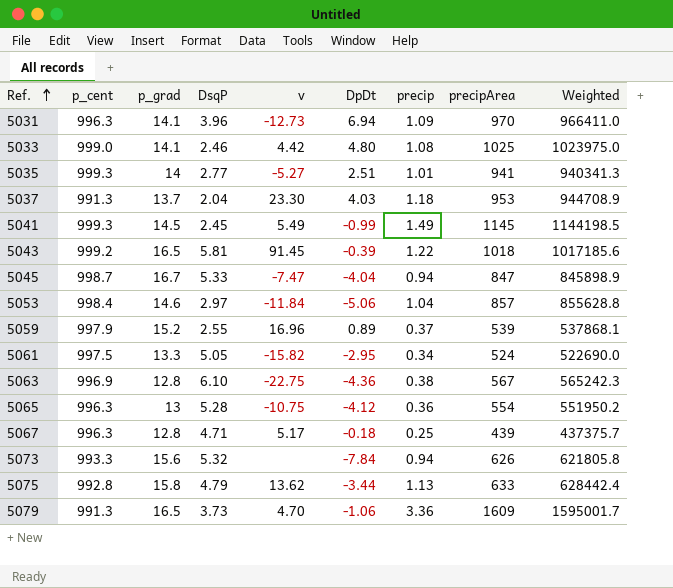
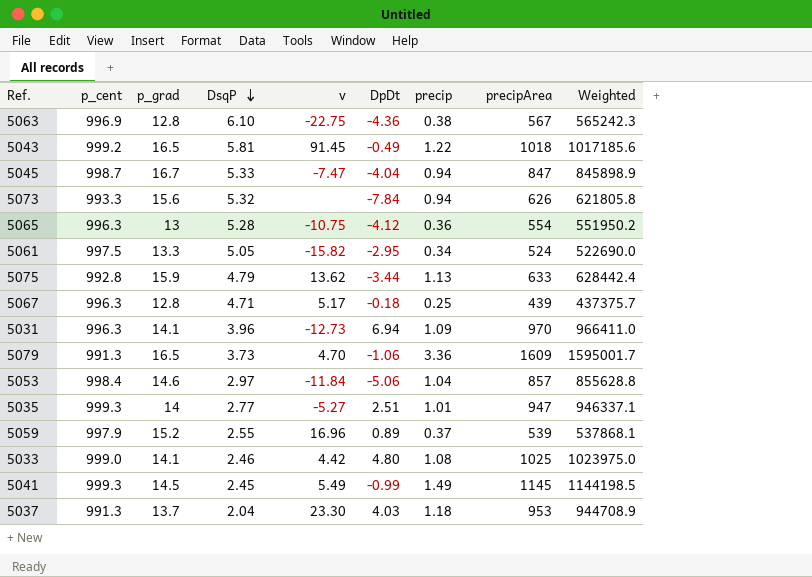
row order: Ref. ascending -> DsqP descending
5043 | DpDt: -0.39 -> -0.49
5075 | p_grad: 15.8 -> 15.9
5035 | precipArea: 941 -> 947
5035 | Weighted: 940341.3 -> 946337.1

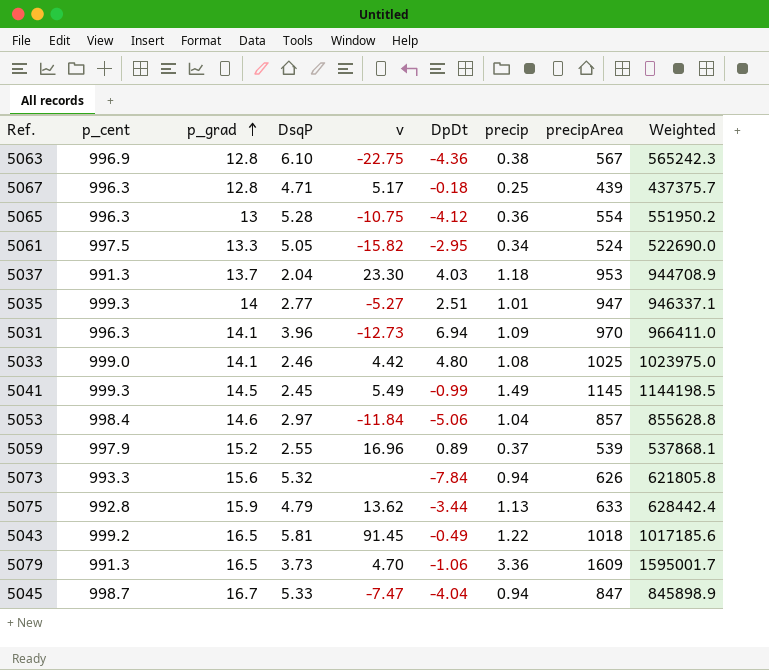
row order: DsqP descending -> p_grad ascending

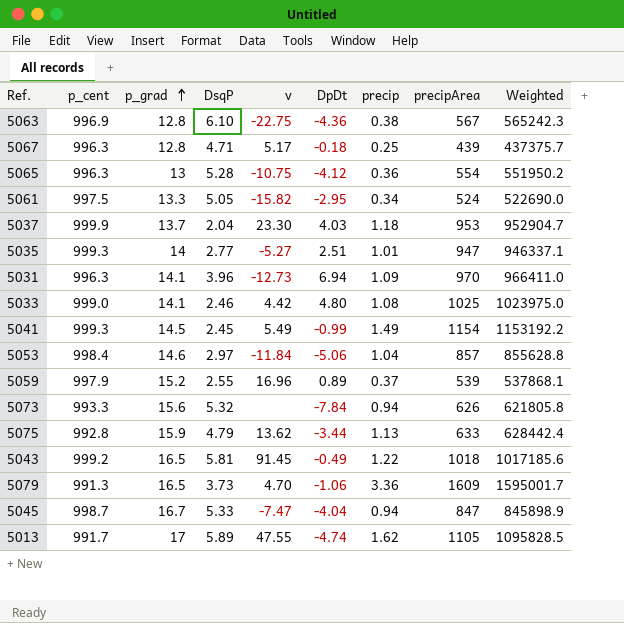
5037 | p_cent: 991.3 -> 999.9
5037 | Weighted: 944708.9 -> 952904.7
5041 | precipArea: 1145 -> 1154
5041 | Weighted: 1144198.5 -> 1153192.2
row 5013: none -> 991.7 | 17 | 5.89 | 47.55 | -4.74 | 1.62 | 1105 | 1095828.5

